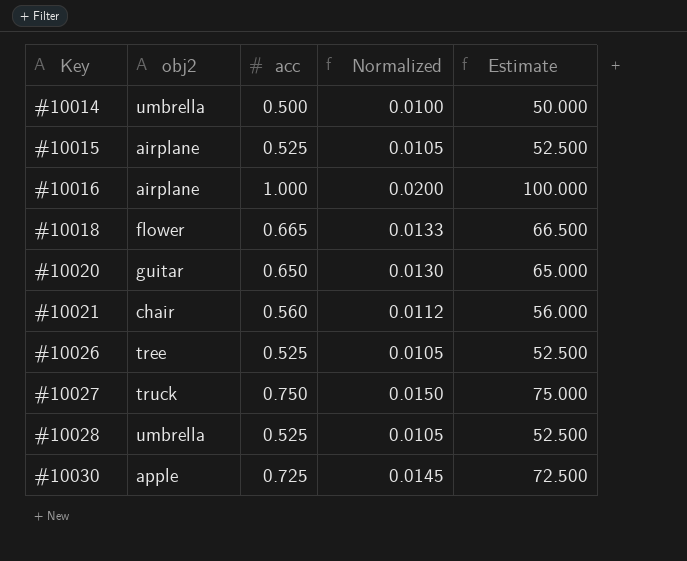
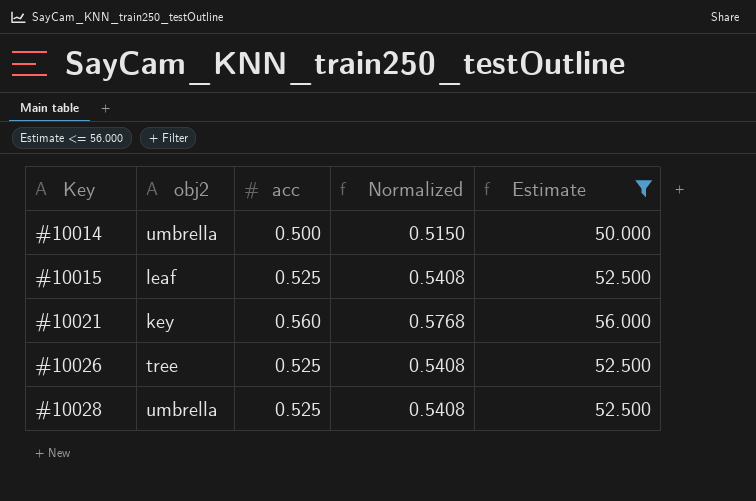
filter: none -> Estimate <= 56.000
column Normalized | formula: [acc] * 0.02 -> [acc] * 1.03
#10015 | obj2: airplane -> leaf
#10021 | obj2: chair -> key

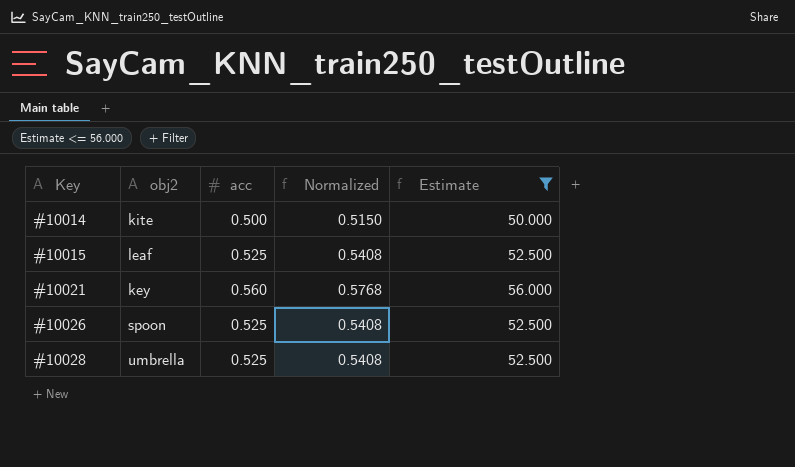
#10014 | obj2: umbrella -> kite
#10026 | obj2: tree -> spoon

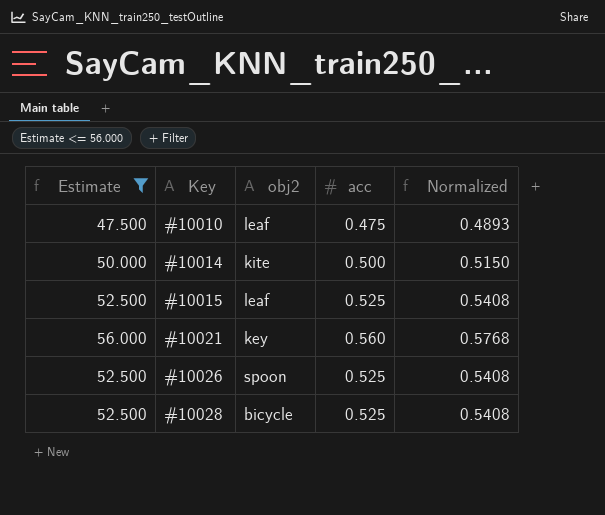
column Estimate | position: 5 -> 1
row #10010: none -> 47.500 | leaf | 0.475 | 0.4893
#10028 | obj2: umbrella -> bicycle

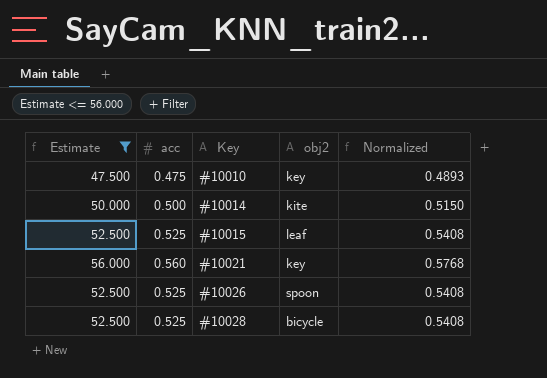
column acc | position: 4 -> 2
#10010 | obj2: leaf -> key

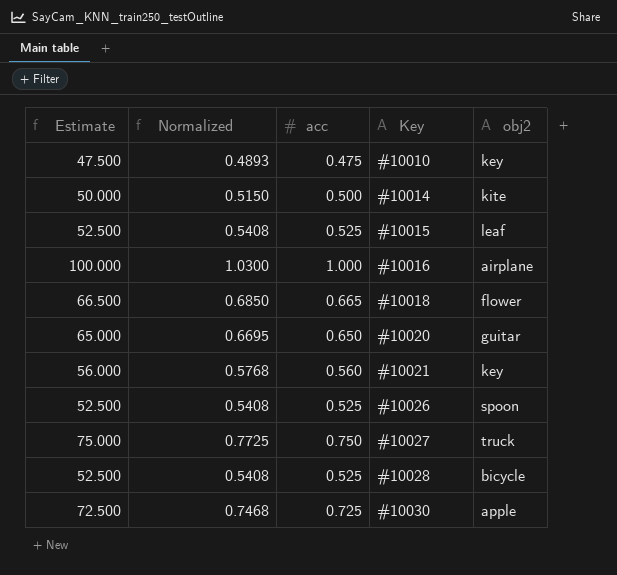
filter: Estimate <= 56.000 -> none
column Normalized | position: 5 -> 2

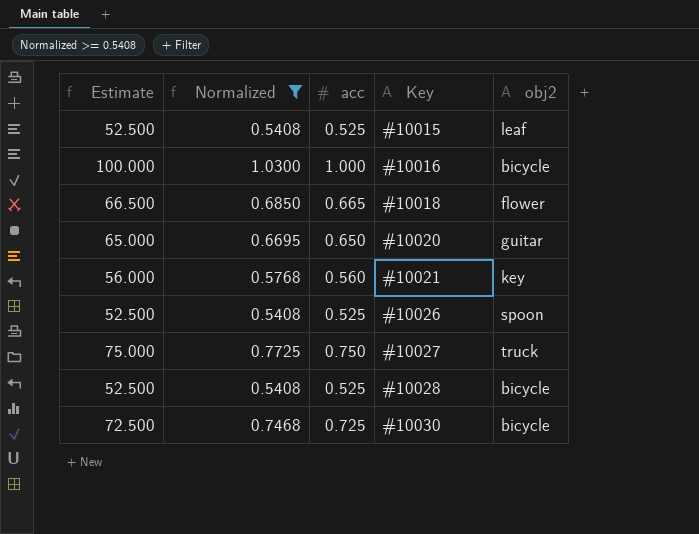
filter: none -> Normalized >= 0.5408
#10016 | obj2: airplane -> bicycle
#10030 | obj2: apple -> bicycle

